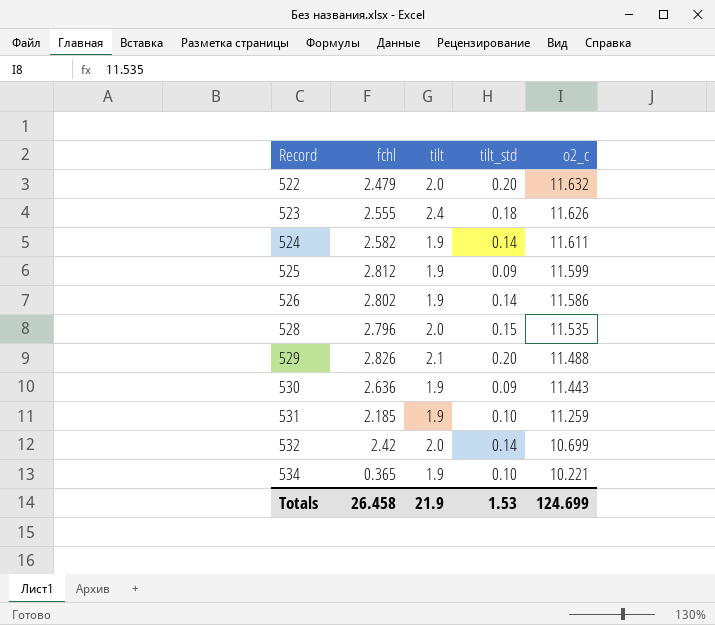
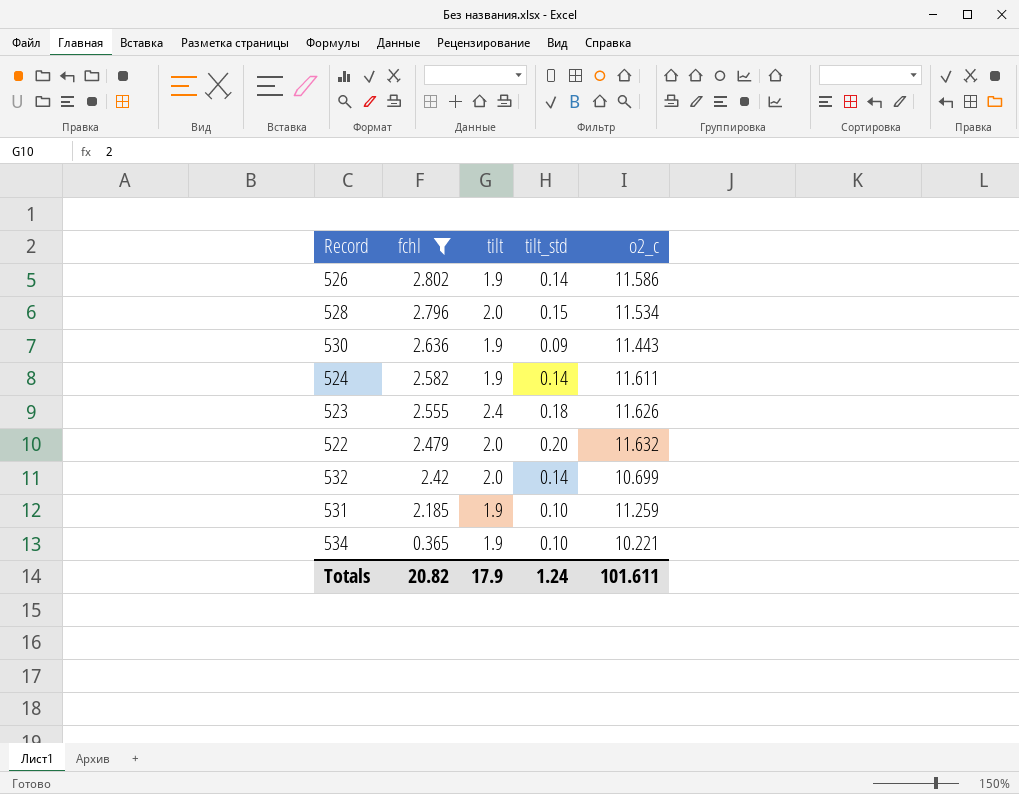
filter: none -> fchl <= 2.802
row order: Record ascending -> fchl descending
528 | o2_c: 11.535 -> 11.534
Totals | fchl: 26.458 -> 20.82
Totals | tilt: 21.9 -> 17.9
Totals | tilt_std: 1.53 -> 1.24
Totals | o2_c: 124.699 -> 101.611

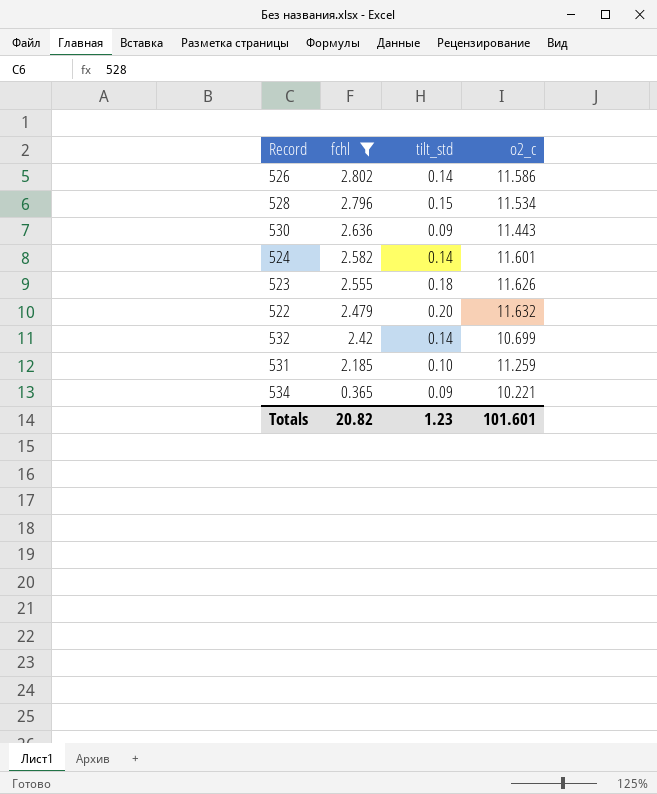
column tilt | position: 3 -> none
524 | o2_c: 11.611 -> 11.601
534 | tilt_std: 0.10 -> 0.09
Totals | tilt_std: 1.24 -> 1.23
Totals | o2_c: 101.611 -> 101.601

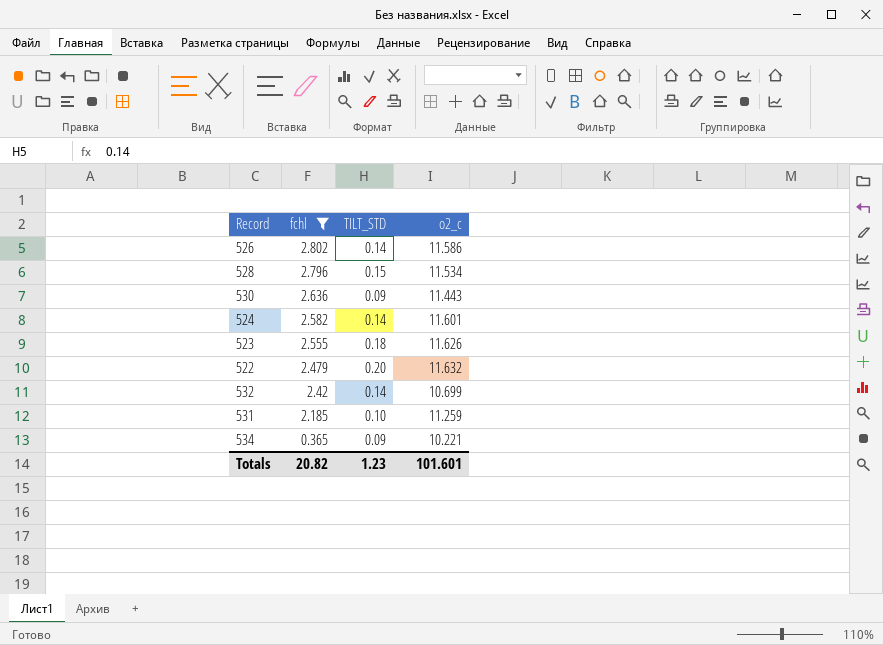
column name: tilt_std -> TILT_STD

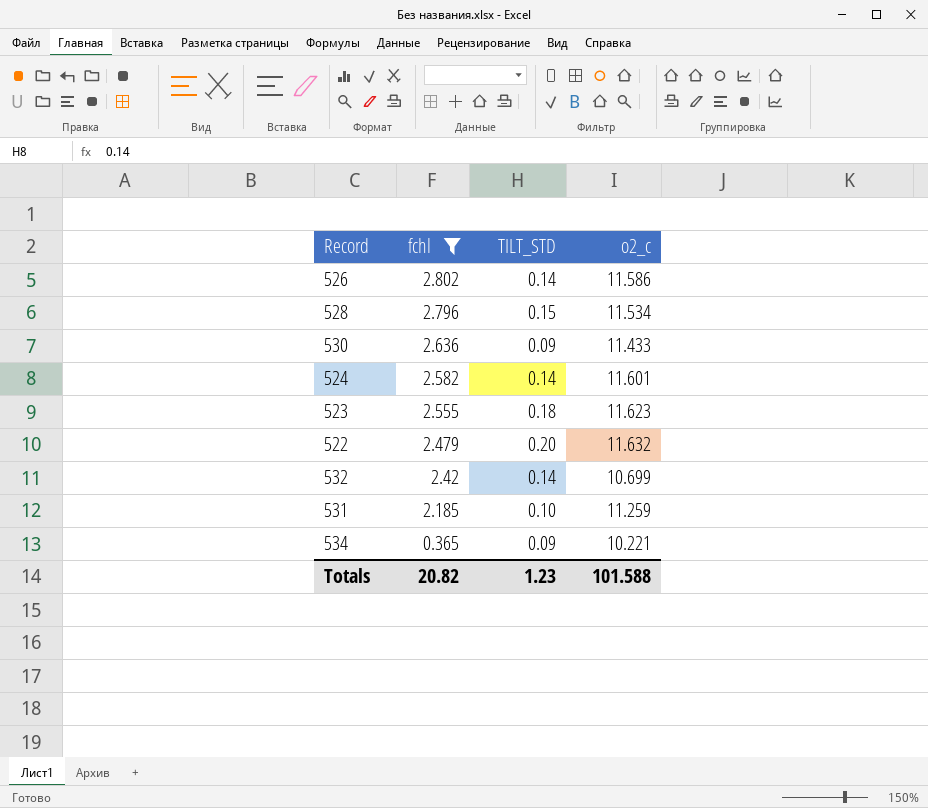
530 | o2_c: 11.443 -> 11.433
523 | o2_c: 11.626 -> 11.623
Totals | o2_c: 101.601 -> 101.588

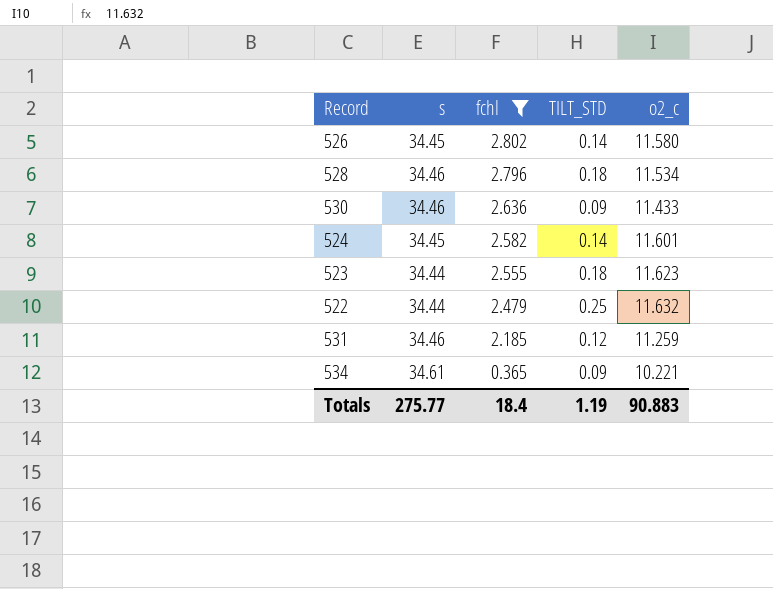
column s | position: none -> 2
row 532: 2.42 | 0.14 | 10.699 -> none
526 | o2_c: 11.586 -> 11.580
528 | TILT_STD: 0.15 -> 0.18
522 | TILT_STD: 0.20 -> 0.25
531 | TILT_STD: 0.10 -> 0.12
Totals | fchl: 20.82 -> 18.4
Totals | TILT_STD: 1.23 -> 1.19
Totals | o2_c: 101.588 -> 90.883

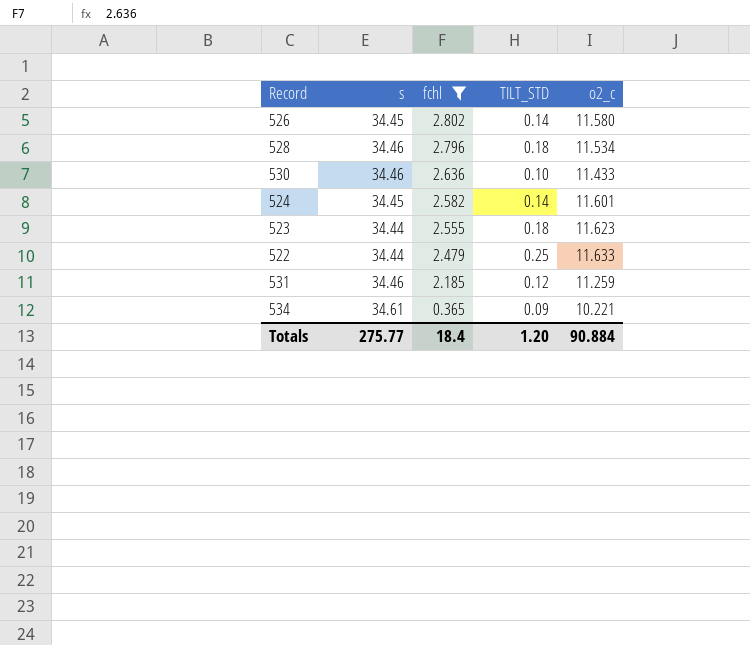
530 | TILT_STD: 0.09 -> 0.10
522 | o2_c: 11.632 -> 11.633
Totals | TILT_STD: 1.19 -> 1.20
Totals | o2_c: 90.883 -> 90.884

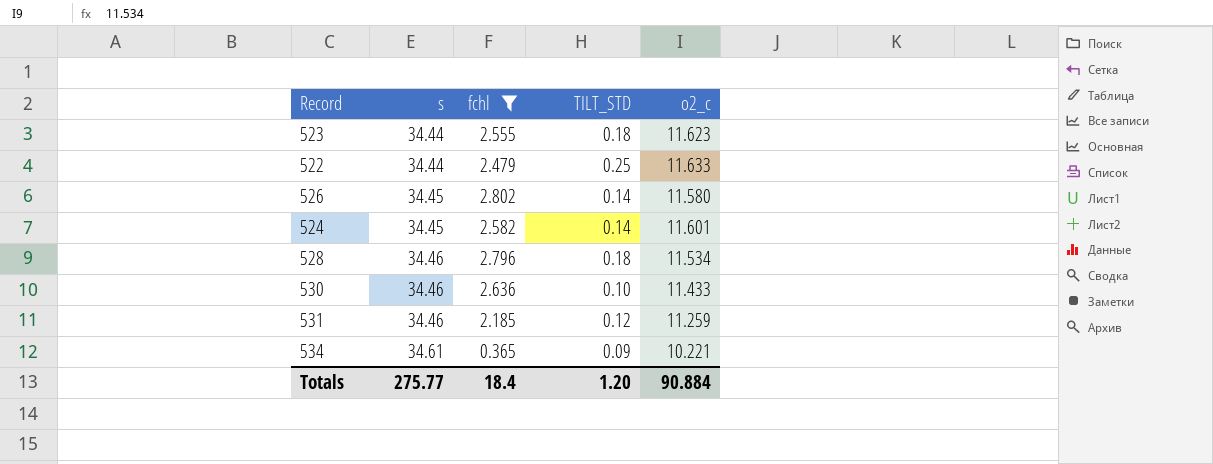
row order: fchl descending -> s ascending

